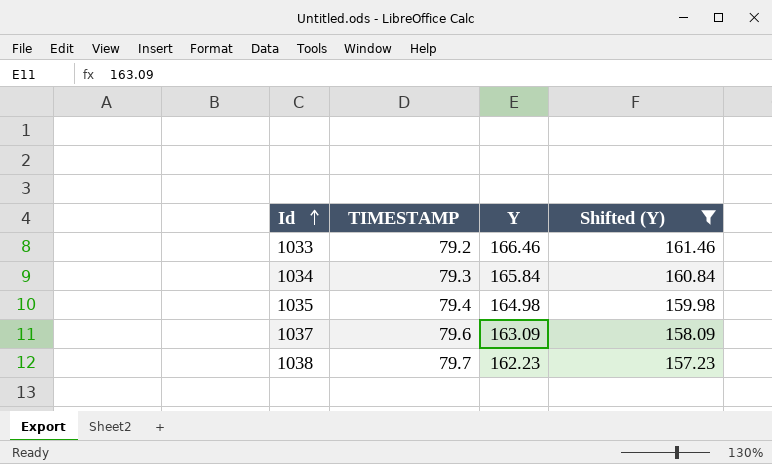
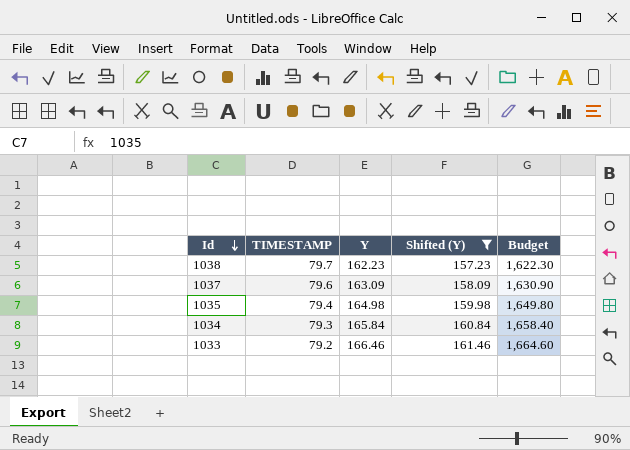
row order: Id ascending -> Id descending
column Budget | formula: none -> [Y] * 10

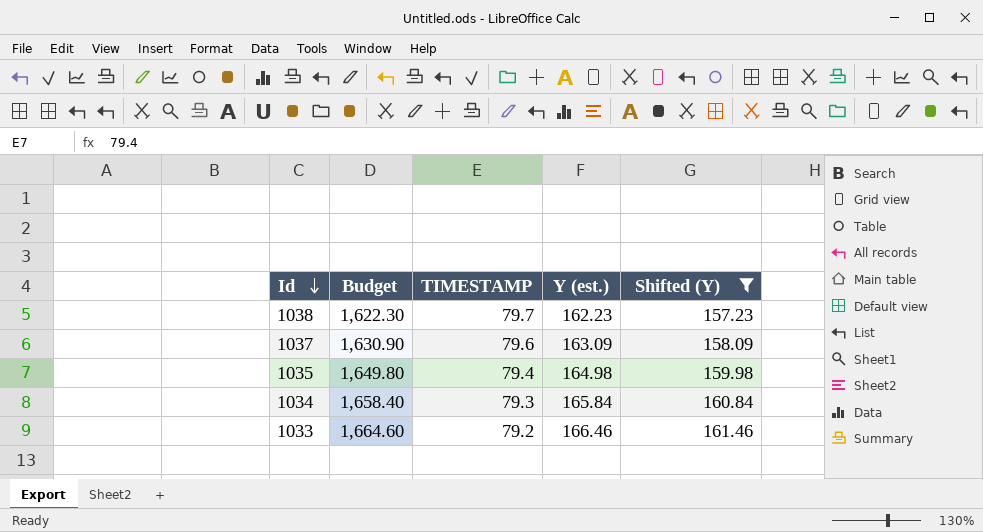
column Budget | position: 5 -> 2
column name: Y -> Y (est.)

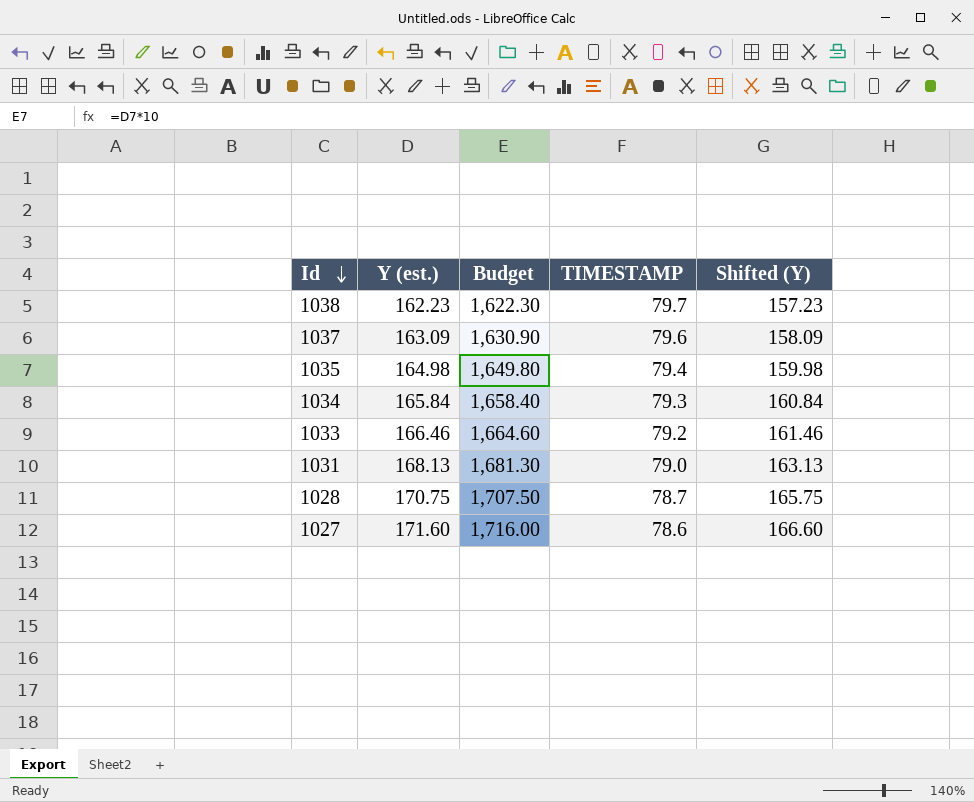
filter: Shifted (Y) <= 161.46 -> none
column Y (est.) | position: 4 -> 2

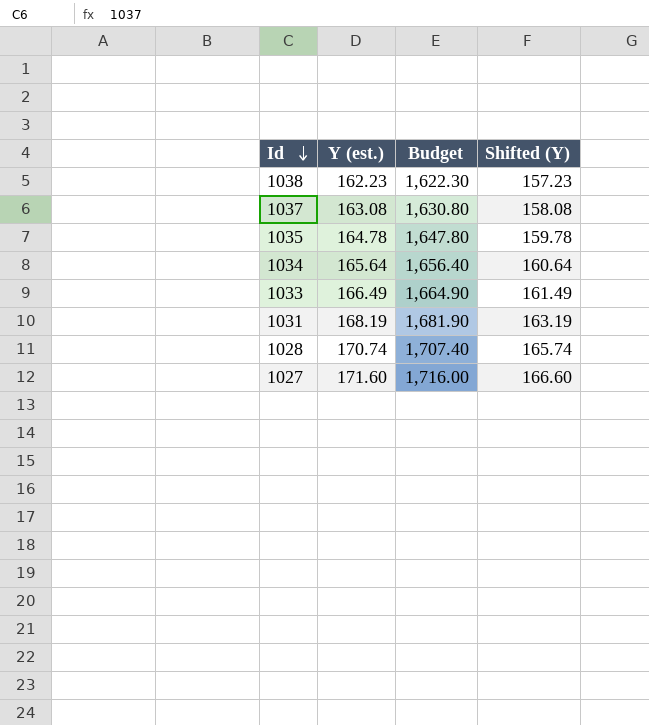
column TIMESTAMP | position: 4 -> none
1037 | Y (est.): 163.09 -> 163.08
1037 | Budget: 1,630.90 -> 1,630.80
1037 | Shifted (Y): 158.09 -> 158.08
1035 | Y (est.): 164.98 -> 164.78
1035 | Budget: 1,649.80 -> 1,647.80
1035 | Shifted (Y): 159.98 -> 159.78
1034 | Y (est.): 165.84 -> 165.64
1034 | Budget: 1,658.40 -> 1,656.40
1034 | Shifted (Y): 160.84 -> 160.64
1033 | Y (est.): 166.46 -> 166.49
1033 | Budget: 1,664.60 -> 1,664.90
1033 | Shifted (Y): 161.46 -> 161.49
1031 | Y (est.): 168.13 -> 168.19
1031 | Budget: 1,681.30 -> 1,681.90
1031 | Shifted (Y): 163.13 -> 163.19
1028 | Y (est.): 170.75 -> 170.74
1028 | Budget: 1,707.50 -> 1,707.40
1028 | Shifted (Y): 165.75 -> 165.74

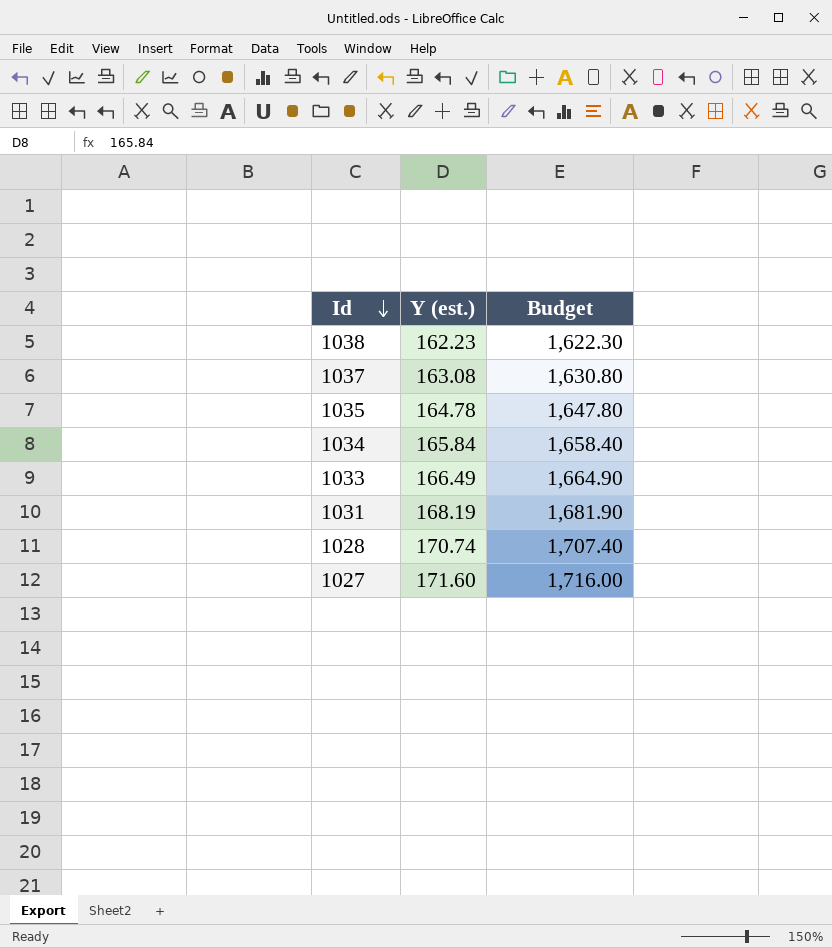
column Shifted (Y) | formula: [Y (est.)] - 5 -> none
1034 | Y (est.): 165.64 -> 165.84
1034 | Budget: 1,656.40 -> 1,658.40

